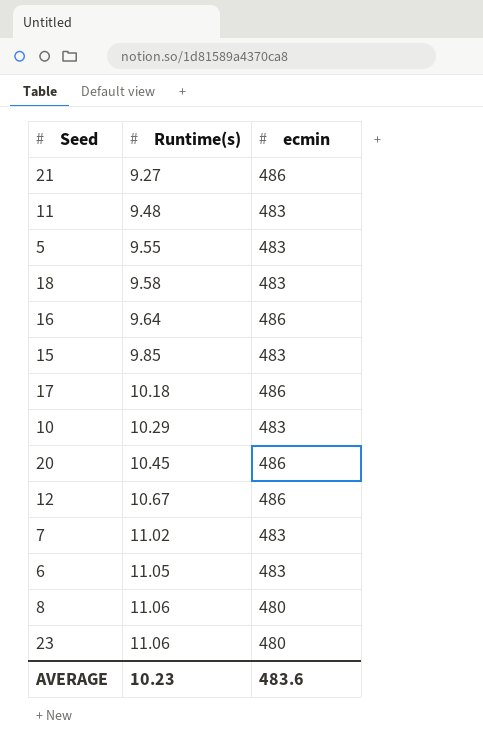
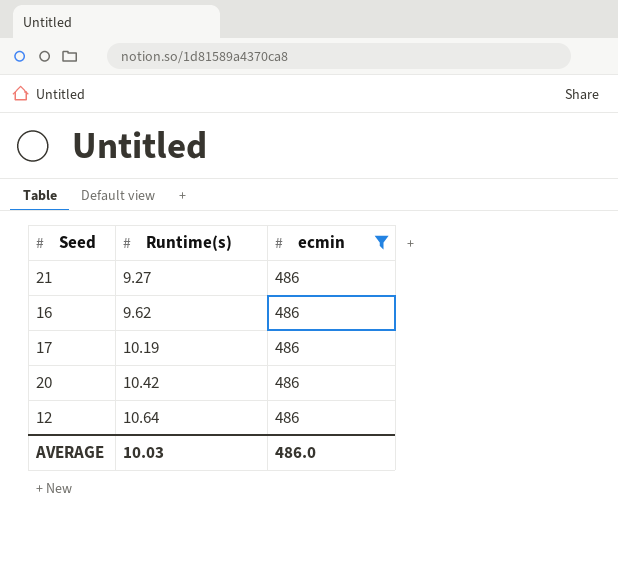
filter: none -> ecmin = 486
16 | Runtime(s): 9.64 -> 9.62
17 | Runtime(s): 10.18 -> 10.19
20 | Runtime(s): 10.45 -> 10.42
12 | Runtime(s): 10.67 -> 10.64
AVERAGE | Runtime(s): 10.23 -> 10.03
AVERAGE | ecmin: 483.6 -> 486.0

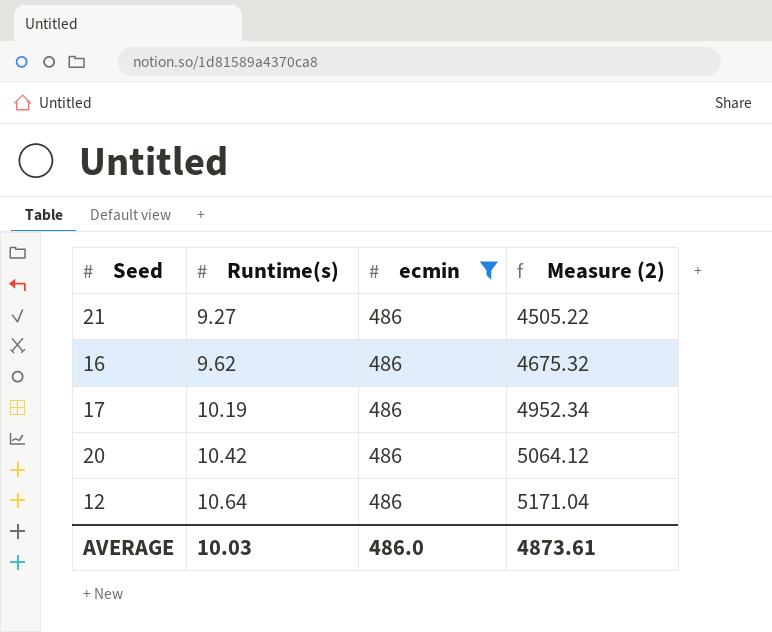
column Measure (2) | formula: none -> [Runtime(s)] * [ecmin]

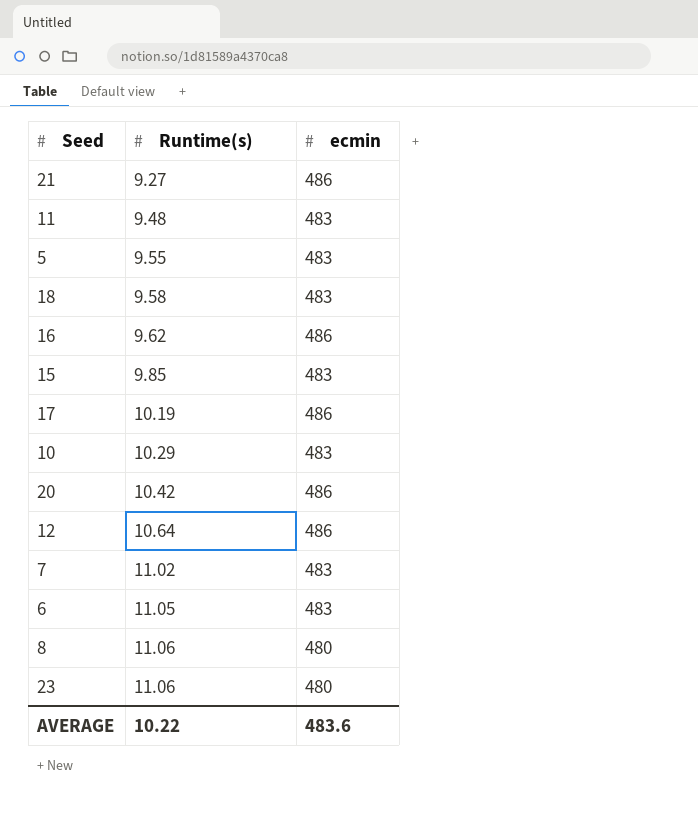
filter: ecmin = 486 -> none
column Measure (2) | formula: [Runtime(s)] * [ecmin] -> none
AVERAGE | Runtime(s): 10.03 -> 10.22
AVERAGE | ecmin: 486.0 -> 483.6

